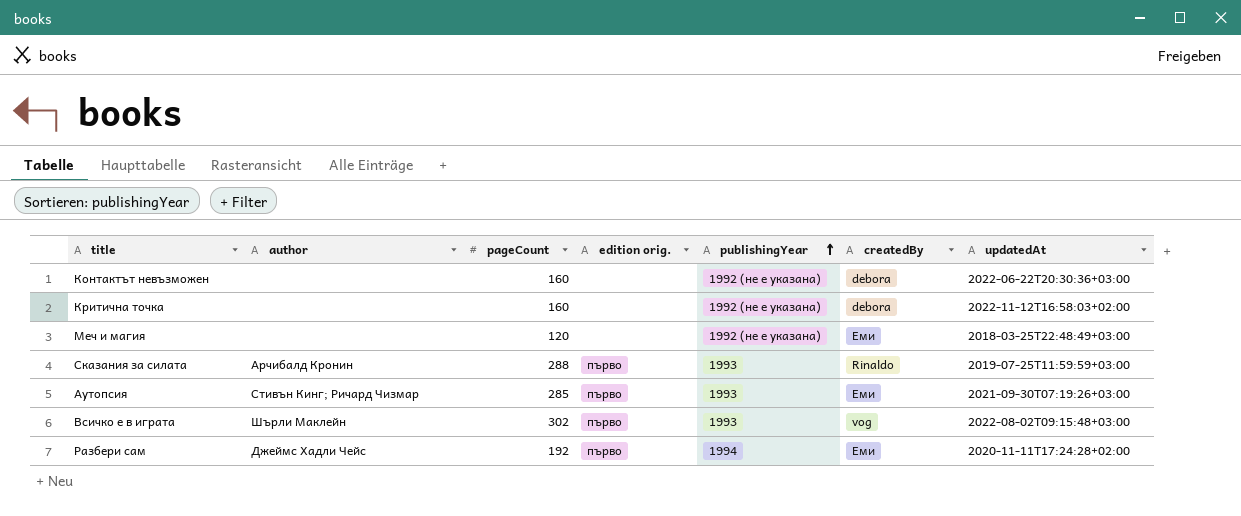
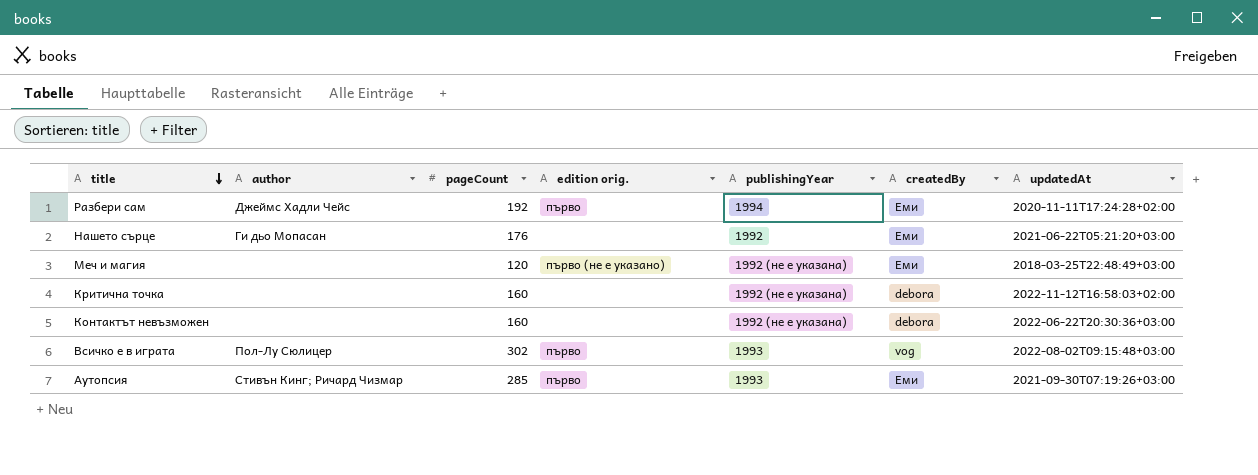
row order: publishingYear ascending -> title descending
row Сказания за силата: Арчибалд Кронин | 288 | първо | 1993 | Rinaldo | 2019-07-25T11:59:59+03:00 -> none
row Нашето сърце: none -> Ги дьо Мопасан | 176 | none | 1992 | Еми | 2021-06-22T05:21:20+03:00
Меч и магия | edition orig.: none -> първо (не е указано)
Всичко е в играта | author: Шърли Маклейн -> Пол-Лу Сюлицер

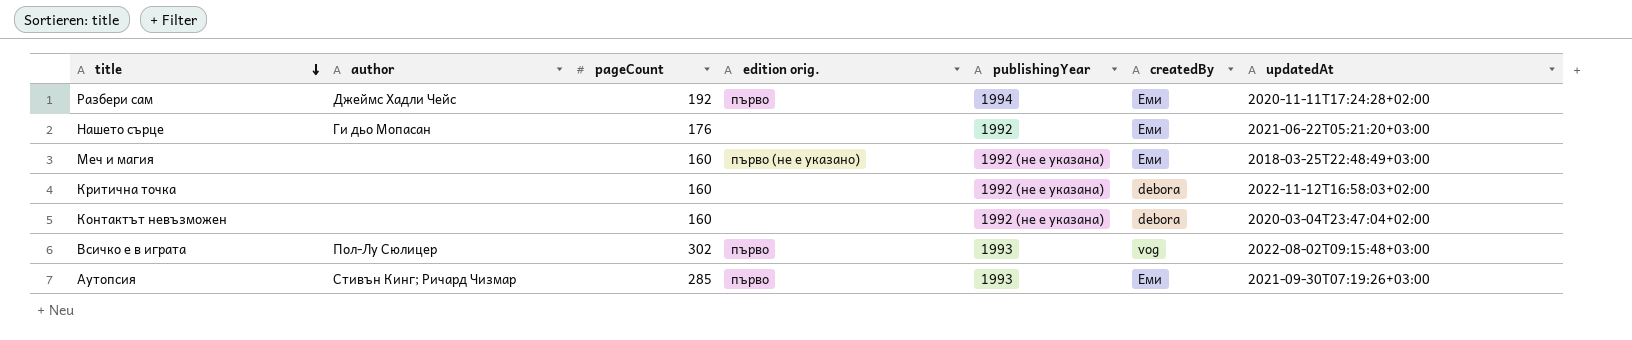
Меч и магия | pageCount: 120 -> 160
Контактът невъзможен | updatedAt: 2022-06-22T20:30:36+03:00 -> 2020-03-04T23:47:04+02:00

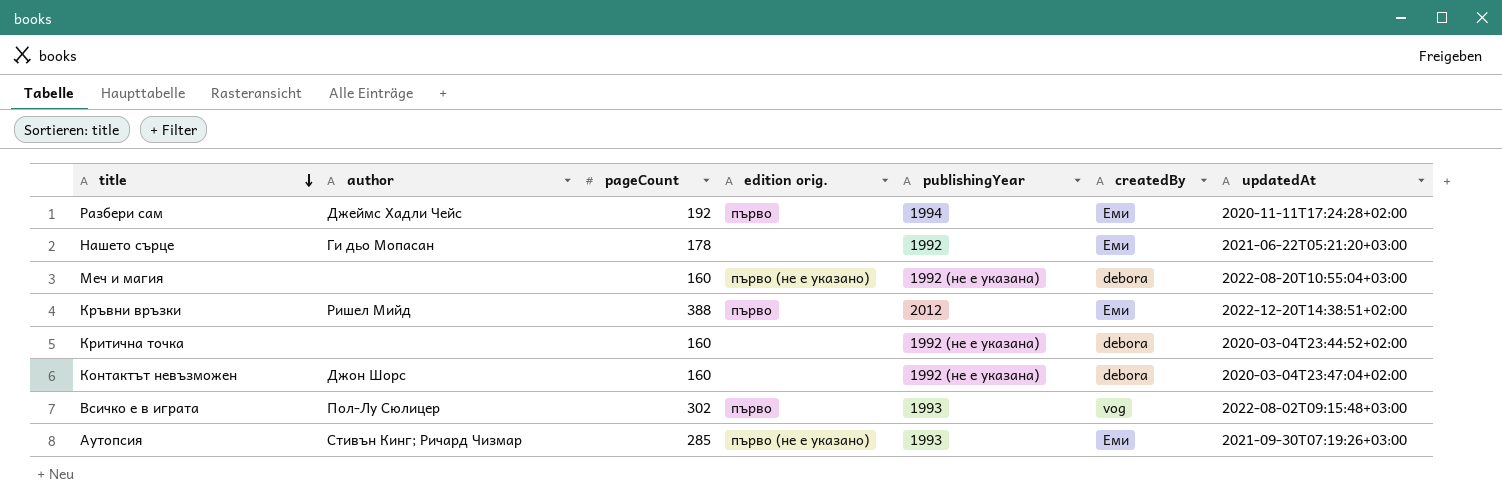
Нашето сърце | pageCount: 176 -> 178
Меч и магия | createdBy: Еми -> debora
Меч и магия | updatedAt: 2018-03-25T22:48:49+03:00 -> 2022-08-20T10:55:04+03:00
row Кръвни връзки: none -> Ришел Мийд | 388 | първо | 2012 | Еми | 2022-12-20T14:38:51+02:00
Критична точка | updatedAt: 2022-11-12T16:58:03+02:00 -> 2020-03-04T23:44:52+02:00
Контактът невъзможен | author: none -> Джон Шорс
Аутопсия | edition orig.: първо -> първо (не е указано)

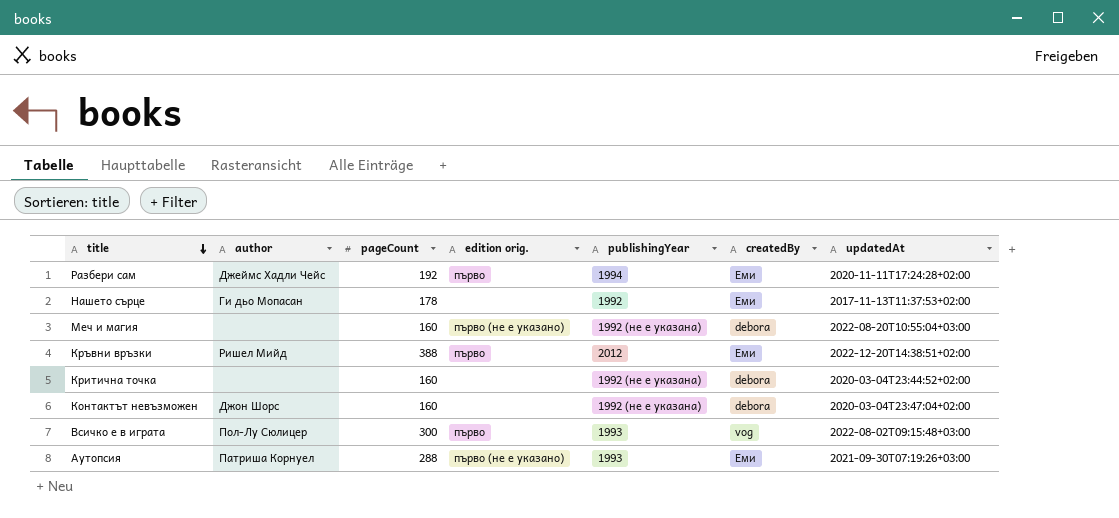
Нашето сърце | updatedAt: 2021-06-22T05:21:20+03:00 -> 2017-11-13T11:37:53+02:00
Всичко е в играта | pageCount: 302 -> 300
Аутопсия | author: Стивън Кинг; Ричард Чизмар -> Патриша Корнуел
Аутопсия | pageCount: 285 -> 288

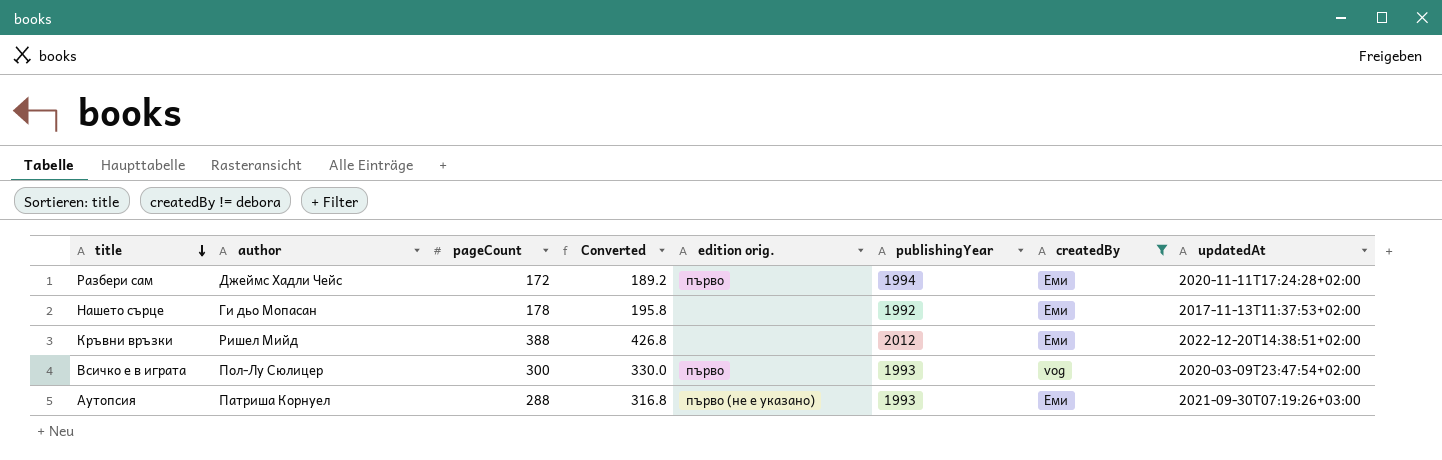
filter: none -> createdBy != debora
column Converted | formula: none -> [pageCount] * 1.1
Разбери сам | pageCount: 192 -> 172
Кръвни връзки | edition orig.: първо -> none
Всичко е в играта | updatedAt: 2022-08-02T09:15:48+03:00 -> 2020-03-09T23:47:54+02:00

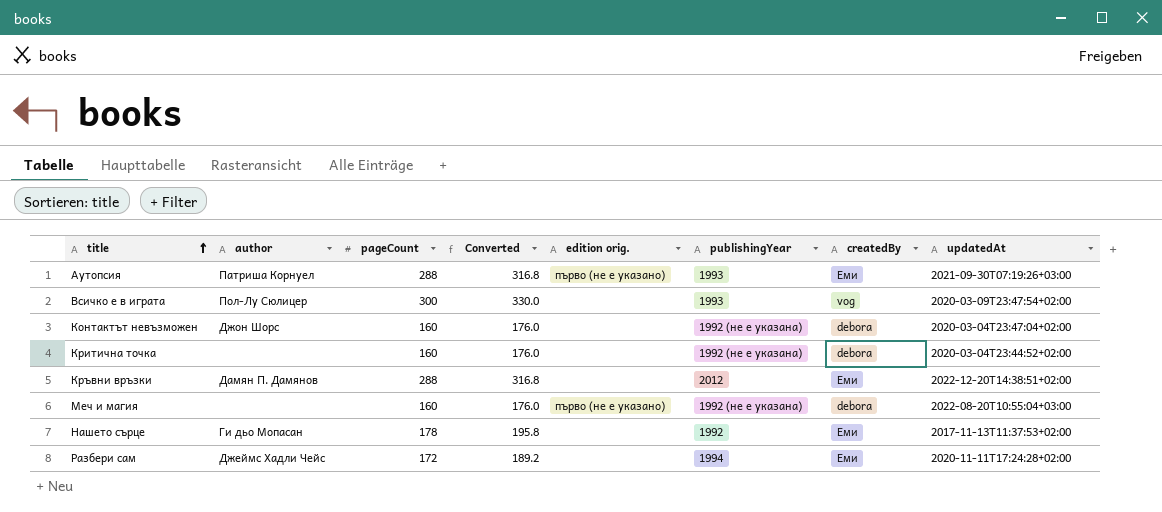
filter: createdBy != debora -> none
row order: title descending -> title ascending
Всичко е в играта | edition orig.: първо -> none
Кръвни връзки | author: Ришел Мийд -> Дамян П. Дамянов
Кръвни връзки | pageCount: 388 -> 288
Кръвни връзки | Converted: 426.8 -> 316.8
Разбери сам | edition orig.: първо -> none

